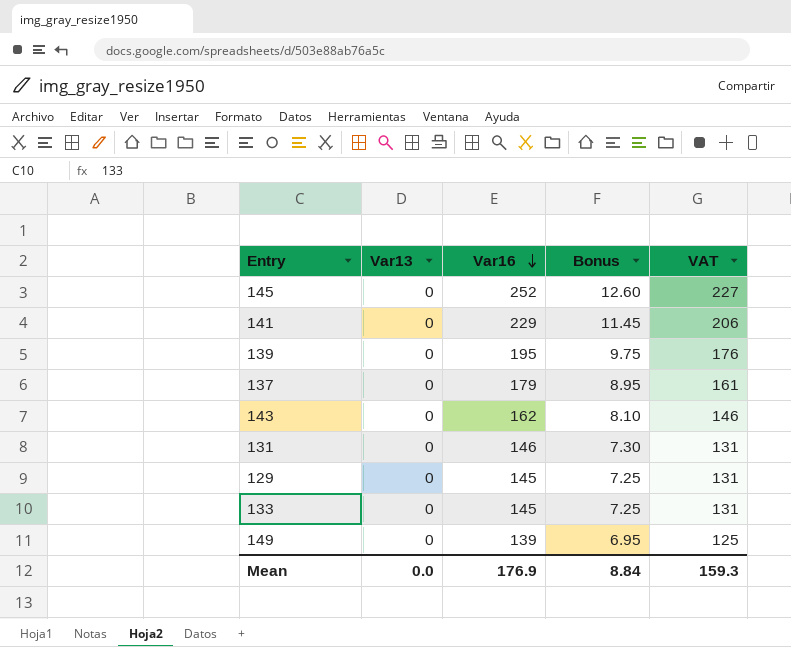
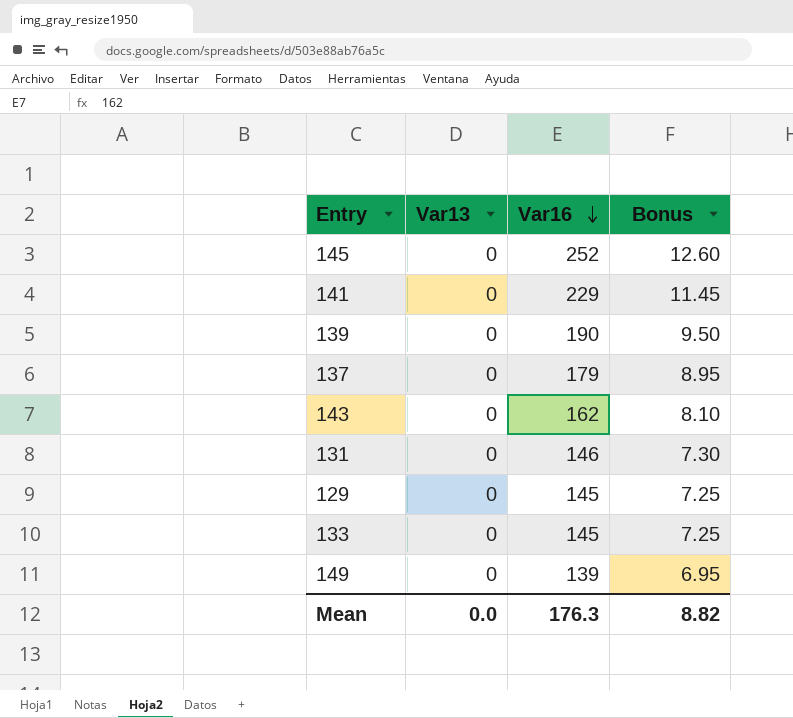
column VAT | formula: [Var16] * 0.9 -> none
139 | Var16: 195 -> 190
139 | Bonus: 9.75 -> 9.50
Mean | Var16: 176.9 -> 176.3
Mean | Bonus: 8.84 -> 8.82

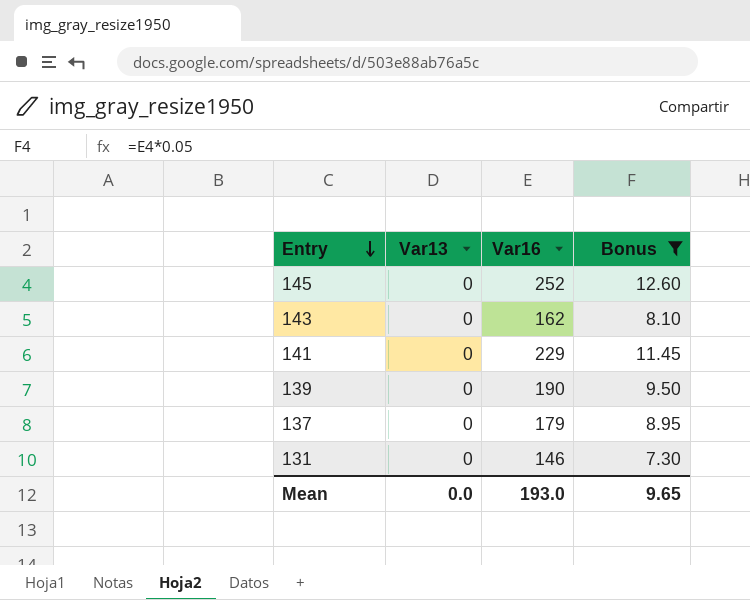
filter: none -> Bonus >= 7.30
row order: Var16 descending -> Entry descending
Mean | Var16: 176.3 -> 193.0
Mean | Bonus: 8.82 -> 9.65

